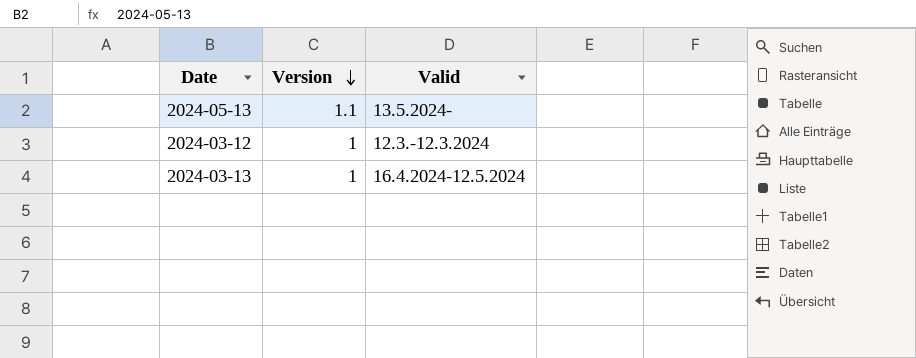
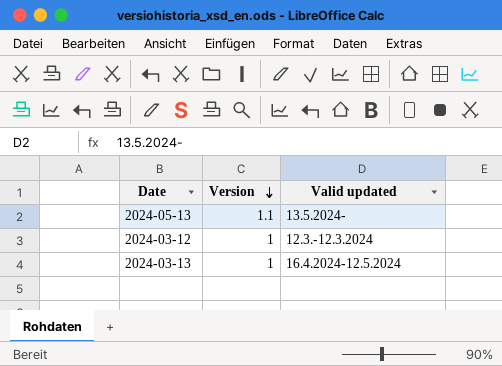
column name: Valid -> Valid updated

